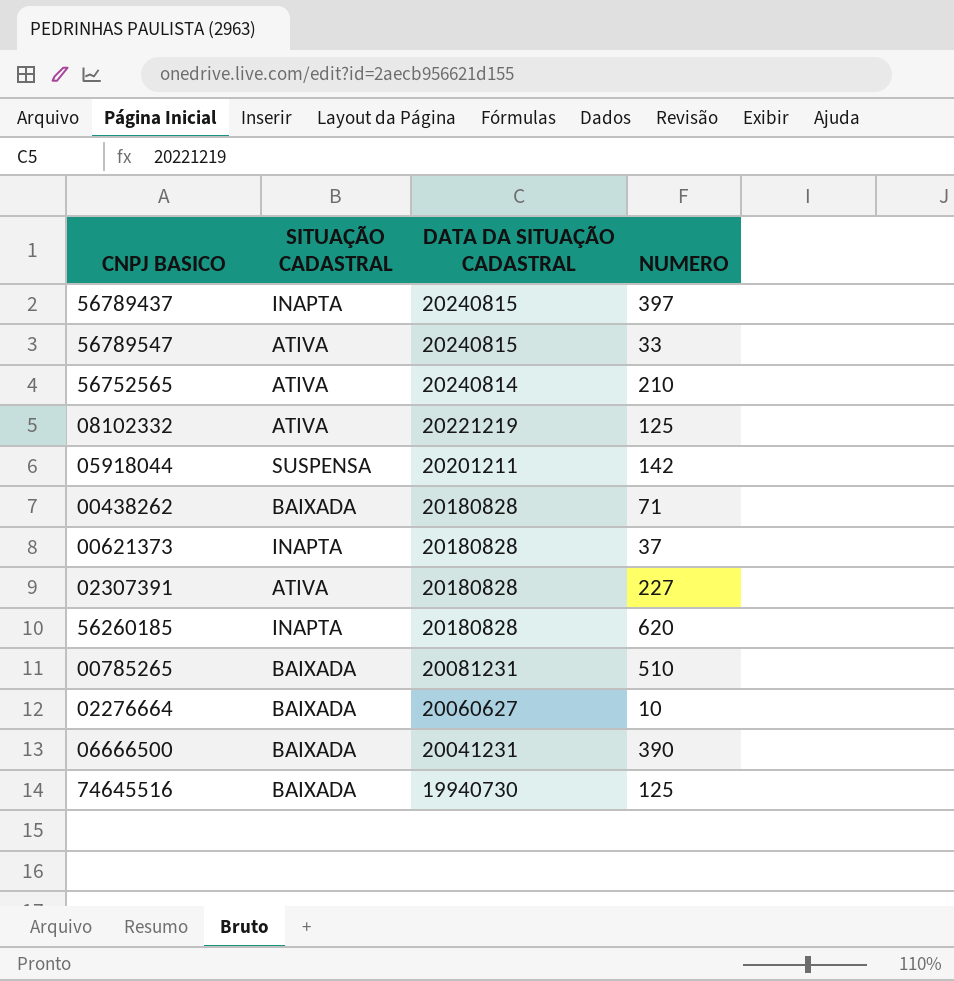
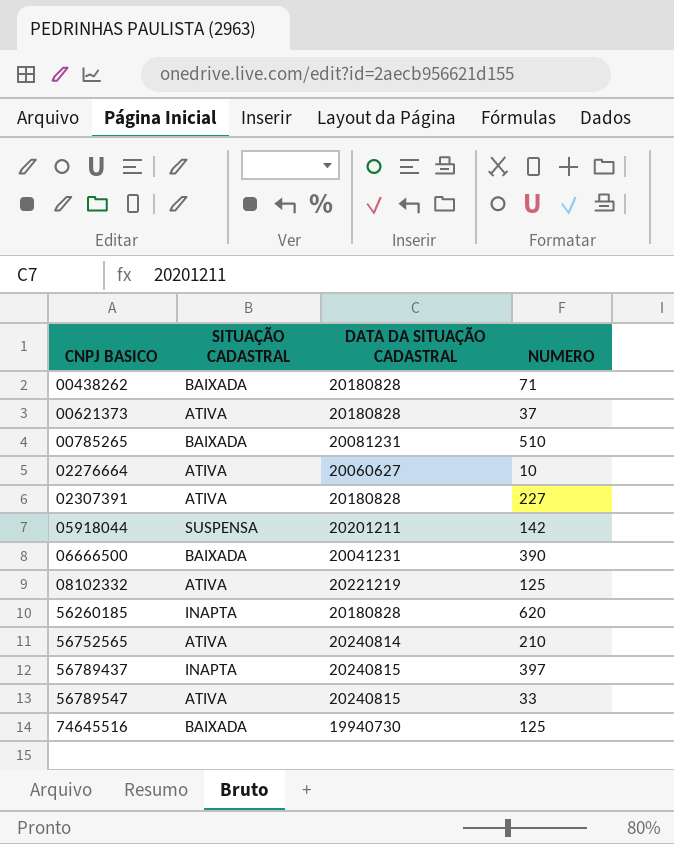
row order: DATA DA SITUAÇÃO CADASTRAL descending -> CNPJ BASICO ascending
00621373 | SITUAÇÃO CADASTRAL: INAPTA -> ATIVA
02276664 | SITUAÇÃO CADASTRAL: BAIXADA -> ATIVA

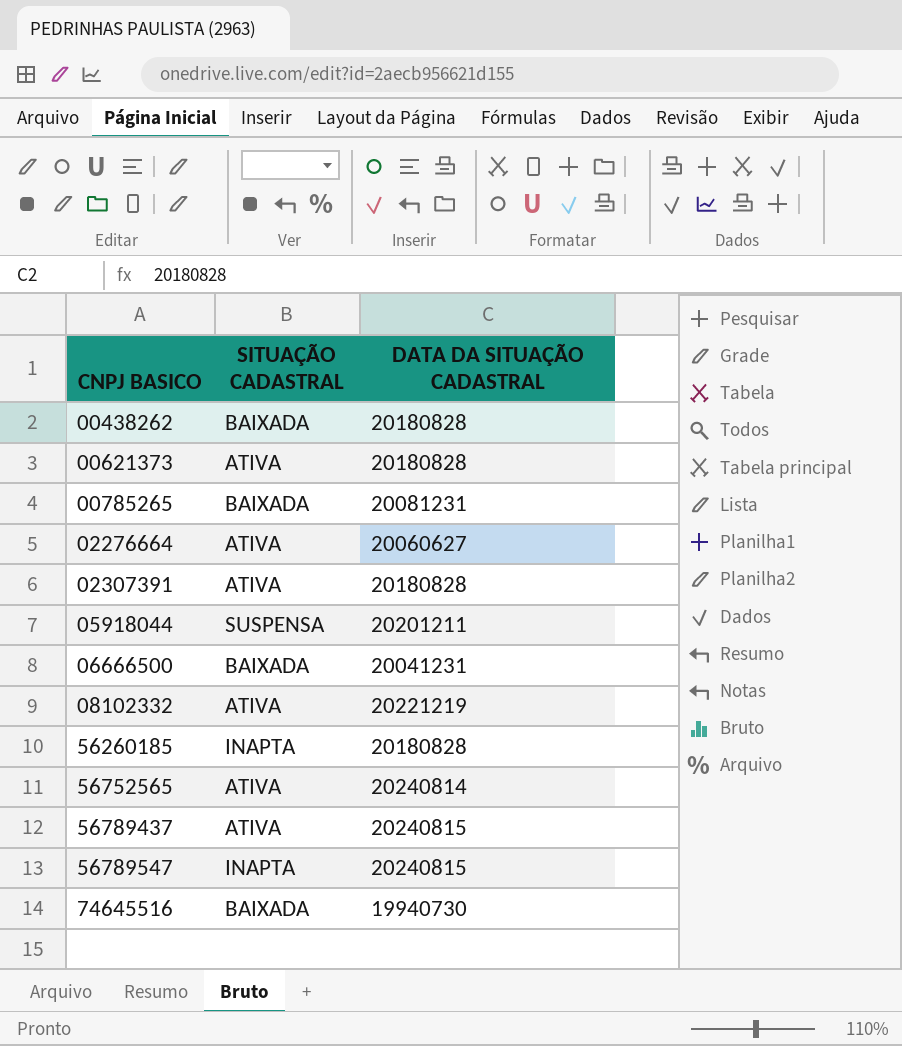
column NUMERO | position: 4 -> none
56789437 | SITUAÇÃO CADASTRAL: INAPTA -> ATIVA
56789547 | SITUAÇÃO CADASTRAL: ATIVA -> INAPTA

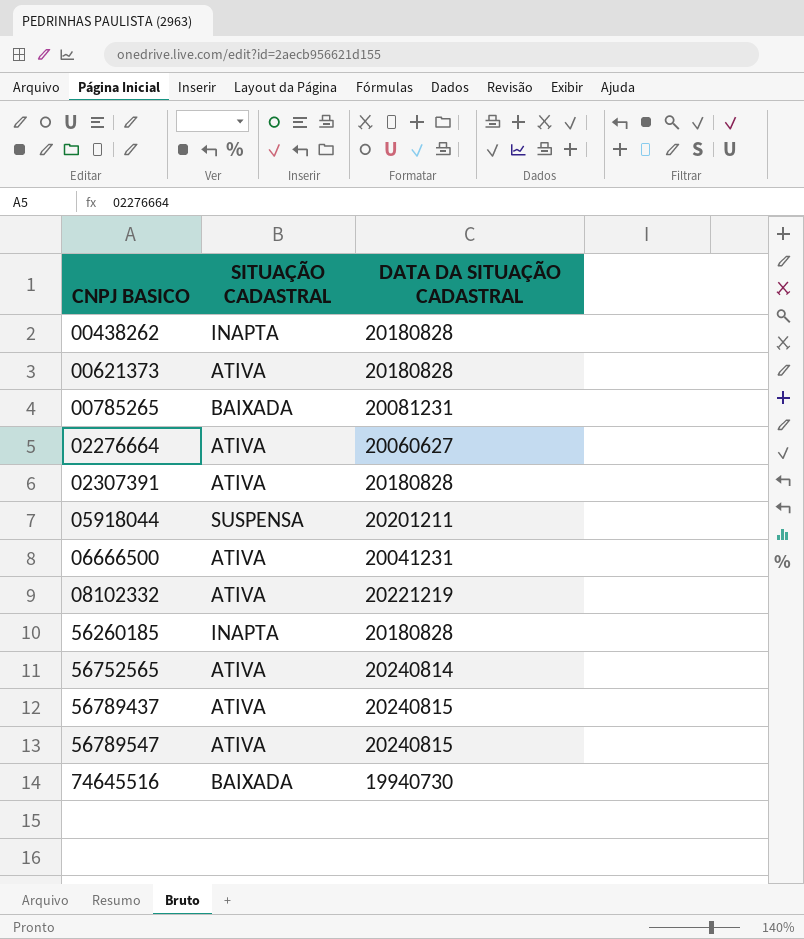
00438262 | SITUAÇÃO CADASTRAL: BAIXADA -> INAPTA
06666500 | SITUAÇÃO CADASTRAL: BAIXADA -> ATIVA
56789547 | SITUAÇÃO CADASTRAL: INAPTA -> ATIVA

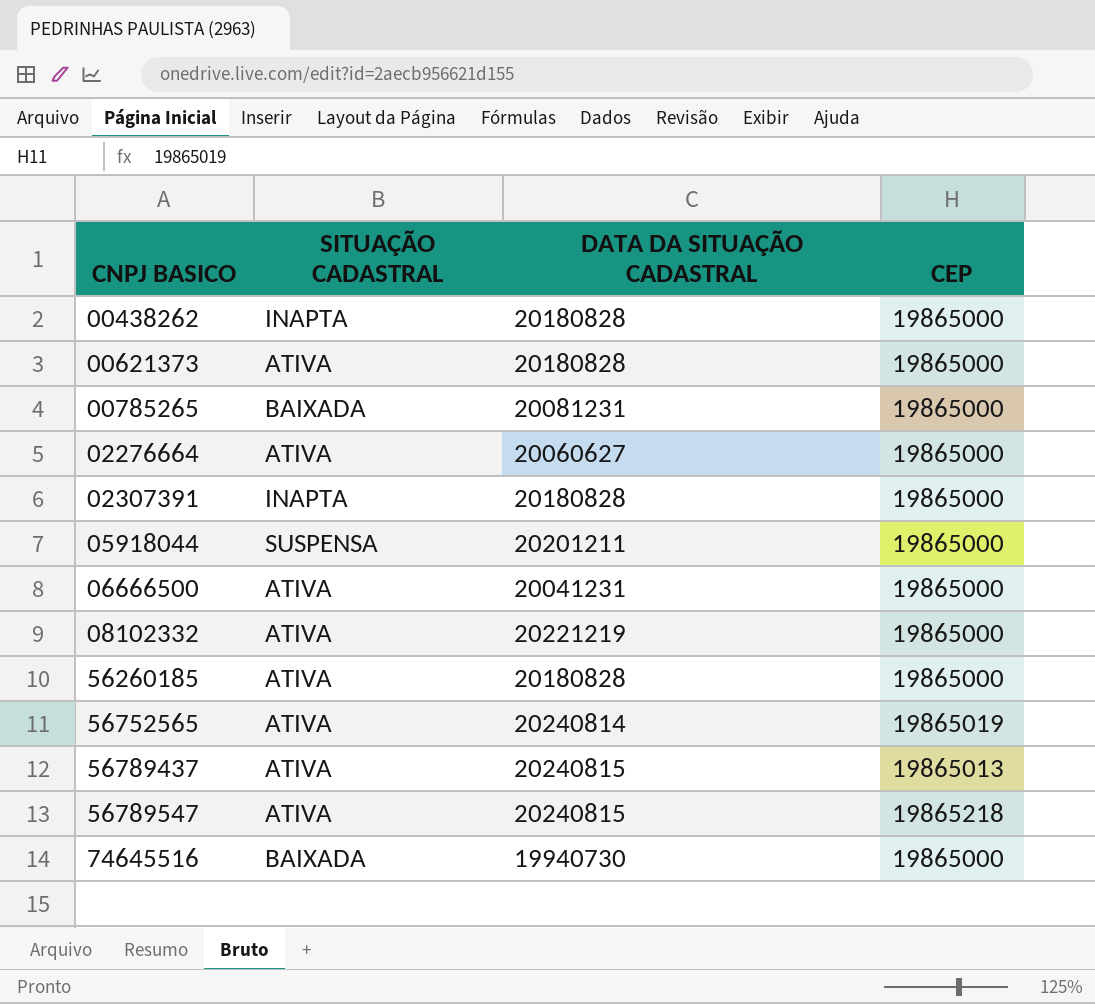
column CEP | position: none -> 4
02307391 | SITUAÇÃO CADASTRAL: ATIVA -> INAPTA
56260185 | SITUAÇÃO CADASTRAL: INAPTA -> ATIVA

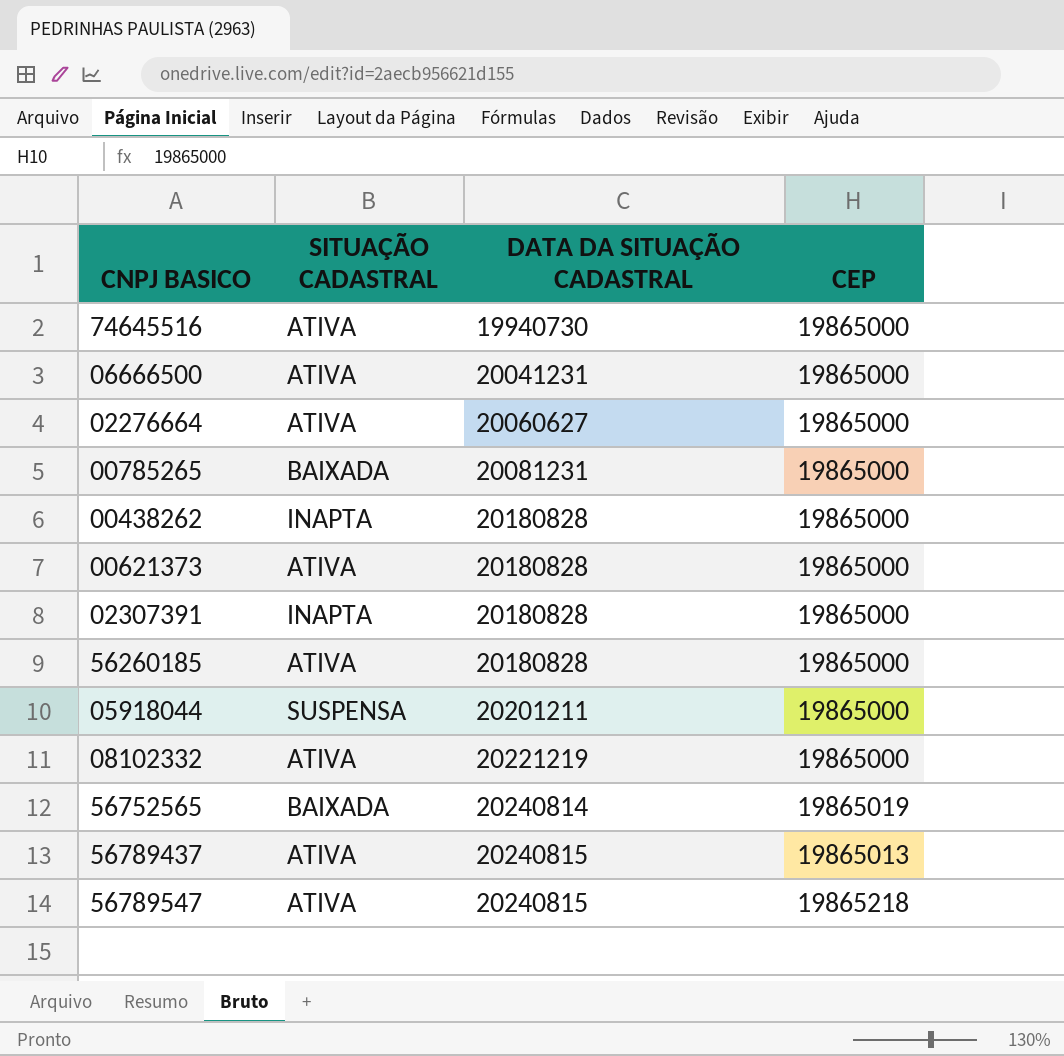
row order: CNPJ BASICO ascending -> DATA DA SITUAÇÃO CADASTRAL ascending
74645516 | SITUAÇÃO CADASTRAL: BAIXADA -> ATIVA
56752565 | SITUAÇÃO CADASTRAL: ATIVA -> BAIXADA

